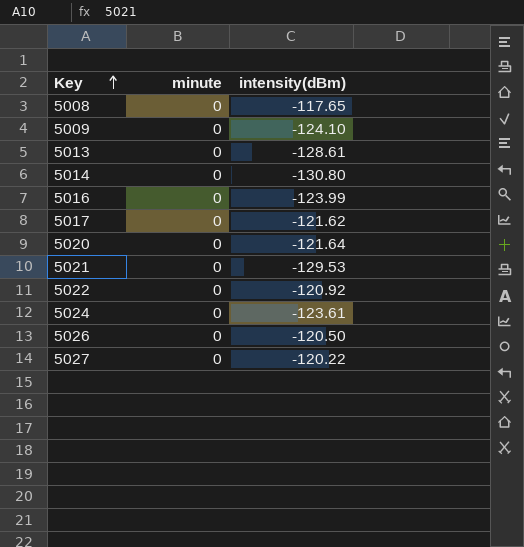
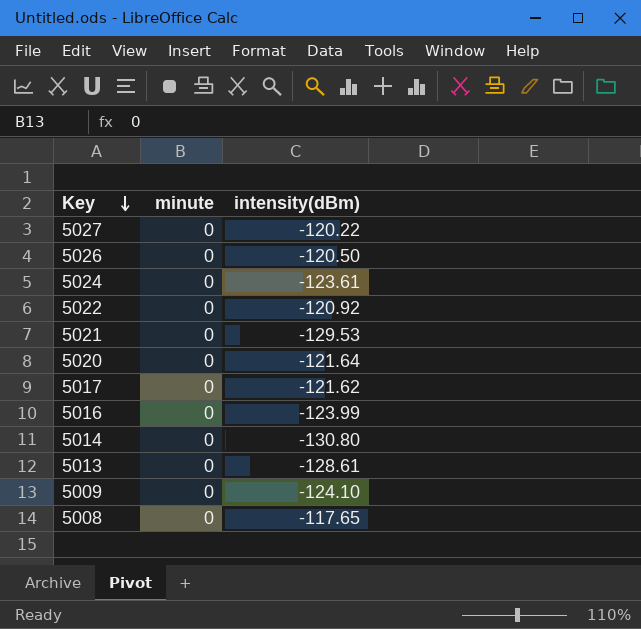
row order: Key ascending -> Key descending

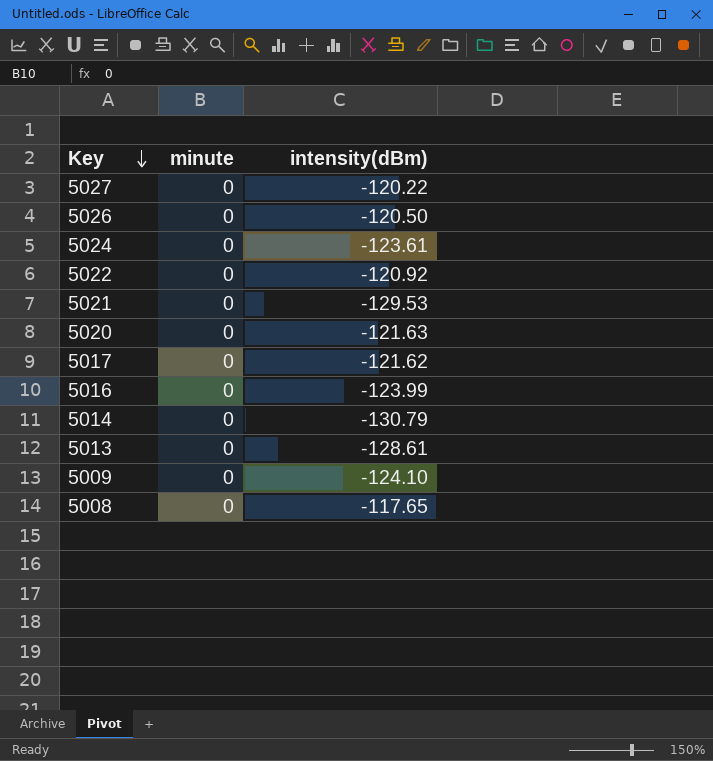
5020 | intensity(dBm): -121.64 -> -121.63
5014 | intensity(dBm): -130.80 -> -130.79

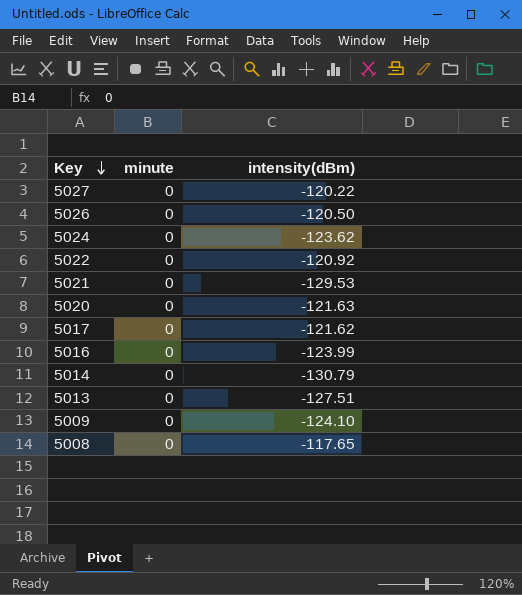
5024 | intensity(dBm): -123.61 -> -123.62
5013 | intensity(dBm): -128.61 -> -127.51

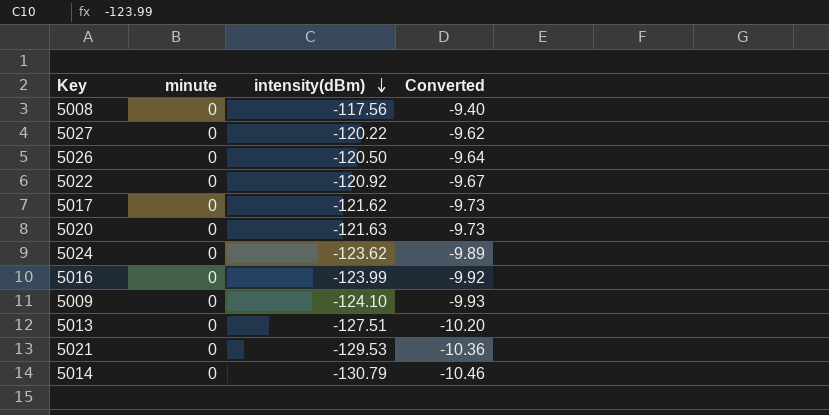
row order: Key descending -> intensity(dBm) descending
column Converted | formula: none -> [intensity(dBm)] * 0.08
5008 | intensity(dBm): -117.65 -> -117.56

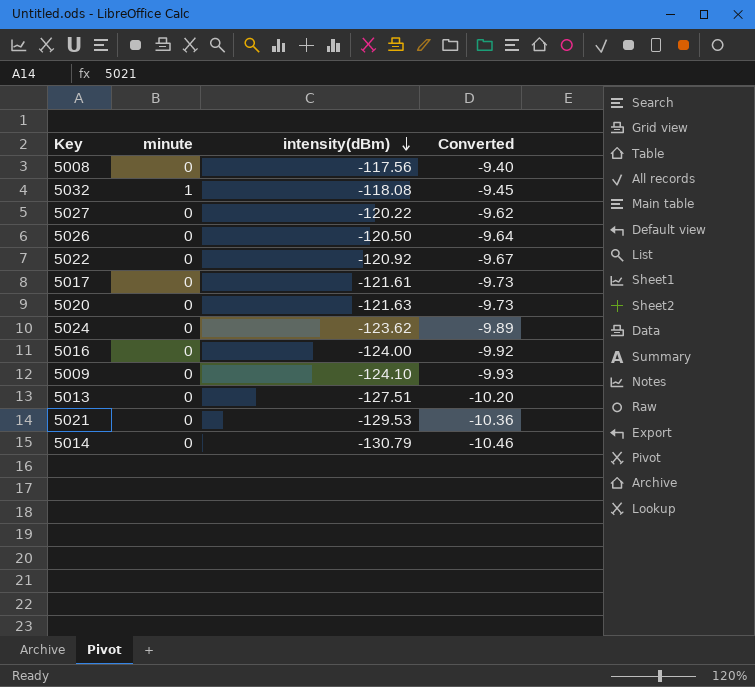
row 5032: none -> 1 | -118.08 | -9.45
5017 | intensity(dBm): -121.62 -> -121.61
5016 | intensity(dBm): -123.99 -> -124.00

